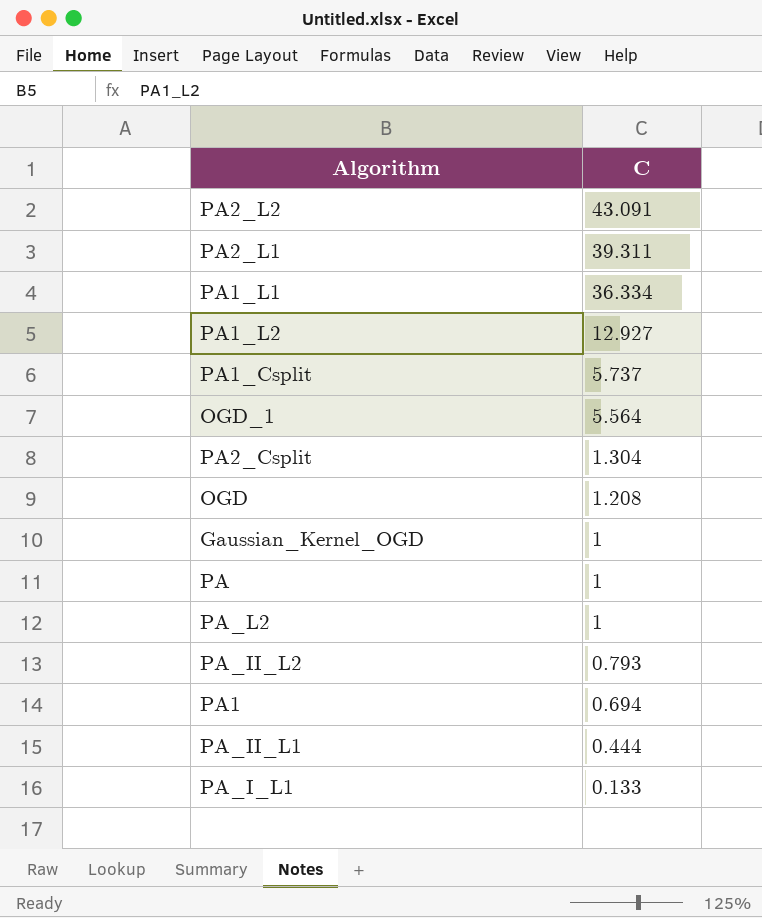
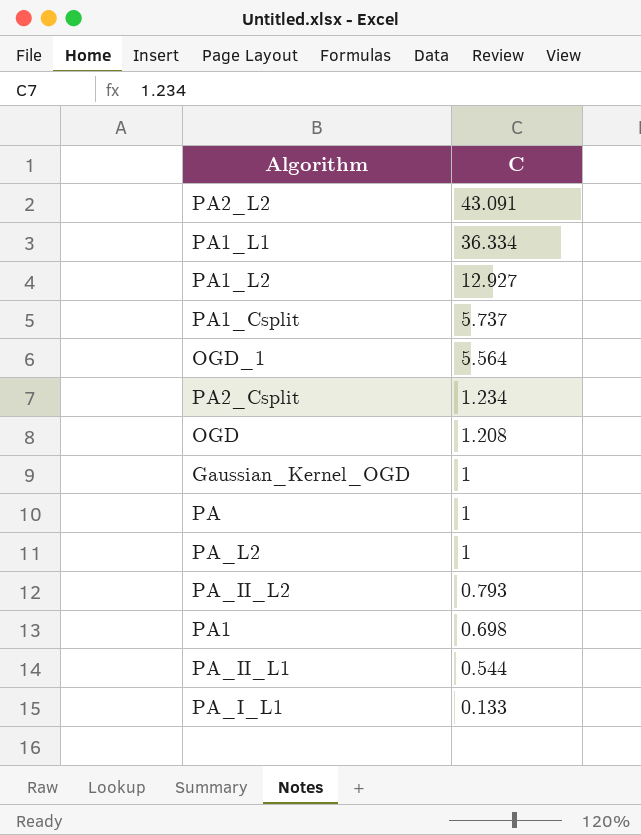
row PA2_L1: 39.311 -> none
PA2_Csplit | C: 1.304 -> 1.234
PA1 | C: 0.694 -> 0.698
PA_II_L1 | C: 0.444 -> 0.544

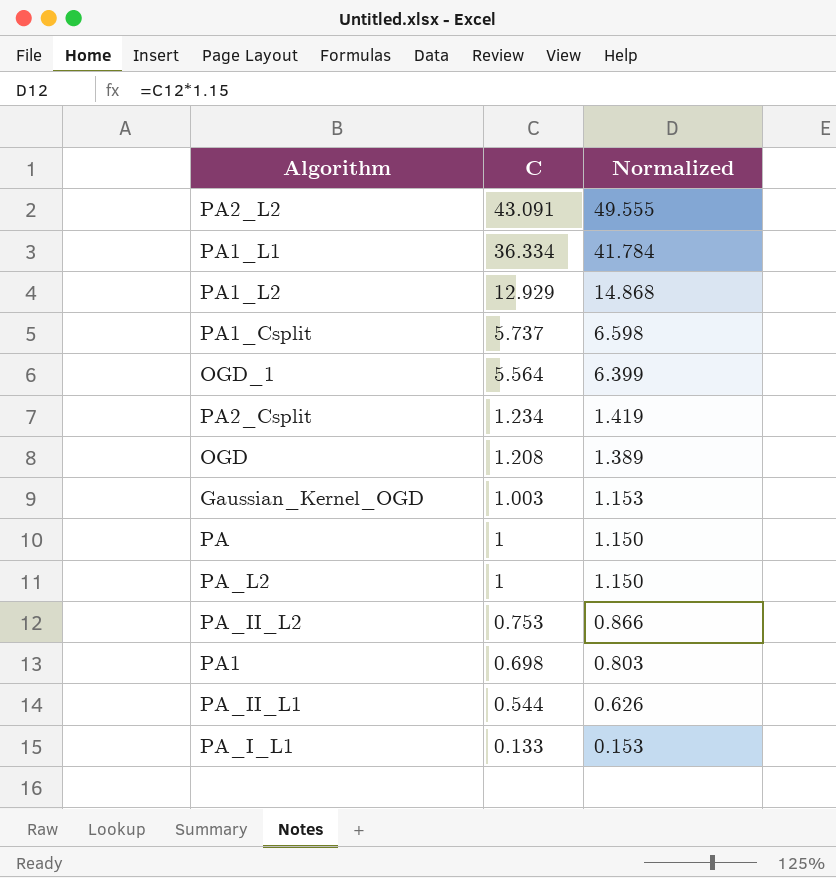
column Normalized | formula: none -> [C] * 1.15
PA1_L2 | C: 12.927 -> 12.929
Gaussian_Kernel_OGD | C: 1 -> 1.003
PA_II_L2 | C: 0.793 -> 0.753

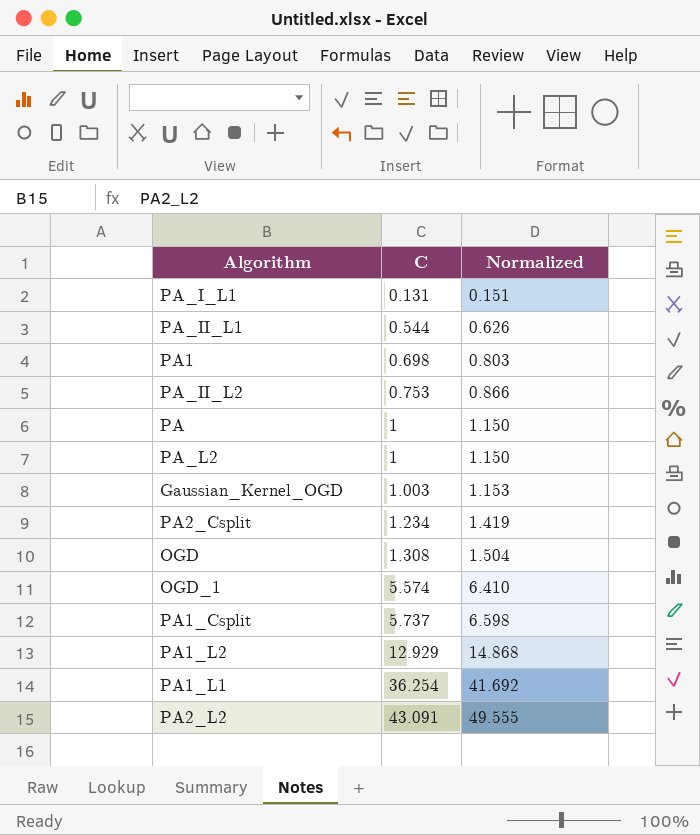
row order: C descending -> C ascending
PA_I_L1 | C: 0.133 -> 0.131
PA_I_L1 | Normalized: 0.153 -> 0.151
OGD | C: 1.208 -> 1.308
OGD | Normalized: 1.389 -> 1.504
OGD_1 | C: 5.564 -> 5.574
OGD_1 | Normalized: 6.399 -> 6.410
PA1_L1 | C: 36.334 -> 36.254
PA1_L1 | Normalized: 41.784 -> 41.692

